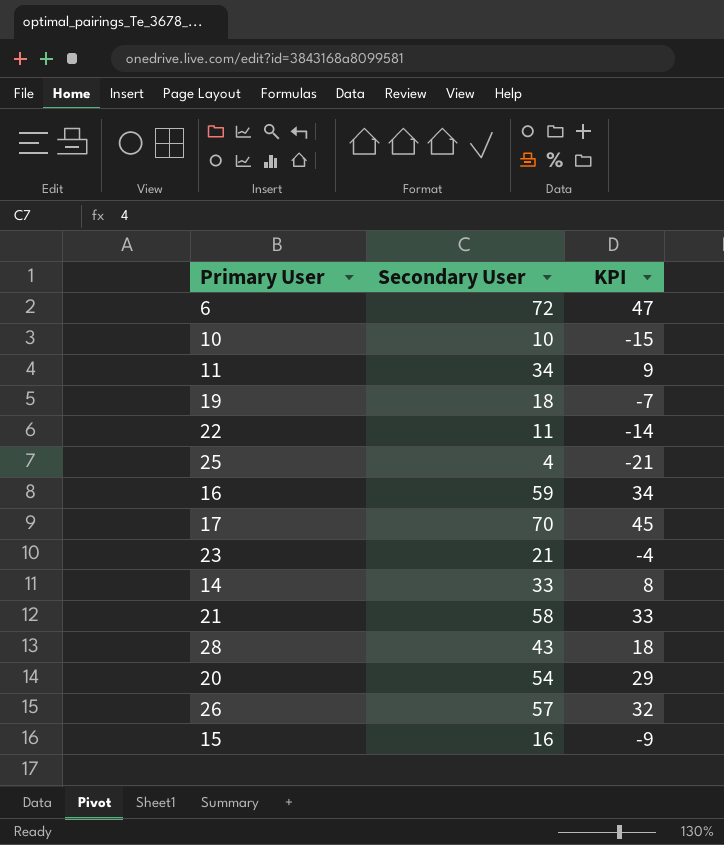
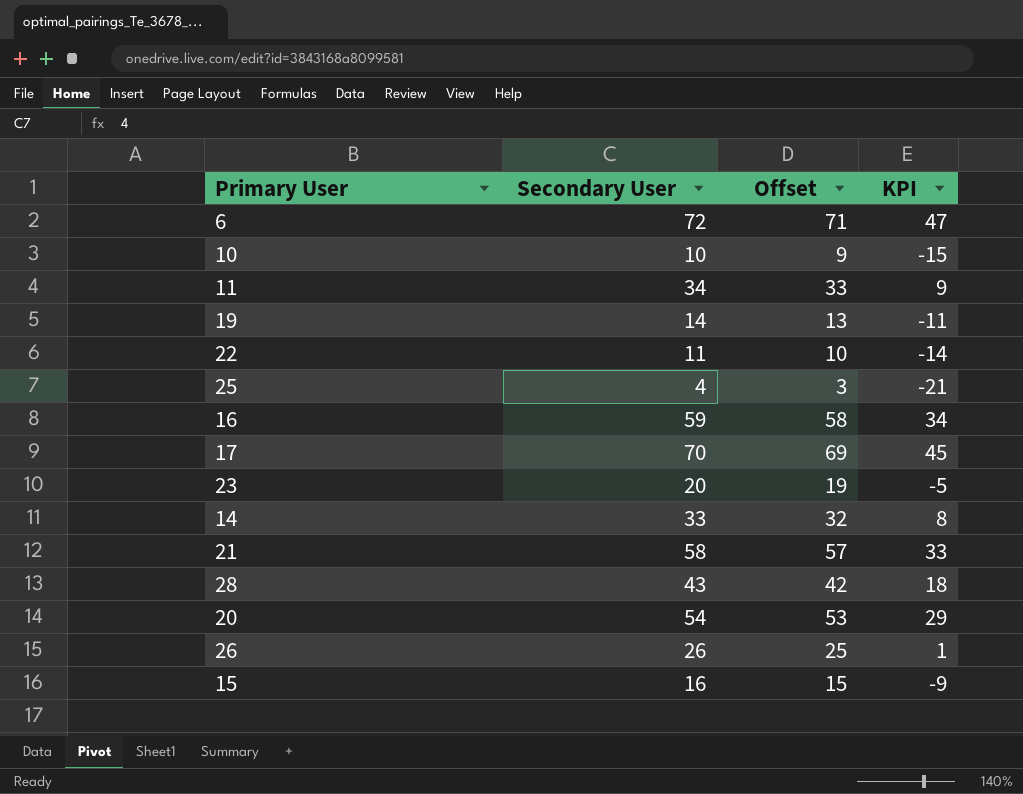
column Offset | formula: none -> [Secondary User] - 1
19 | Secondary User: 18 -> 14
19 | KPI: -7 -> -11
23 | Secondary User: 21 -> 20
23 | KPI: -4 -> -5
26 | Secondary User: 57 -> 26
26 | KPI: 32 -> 1

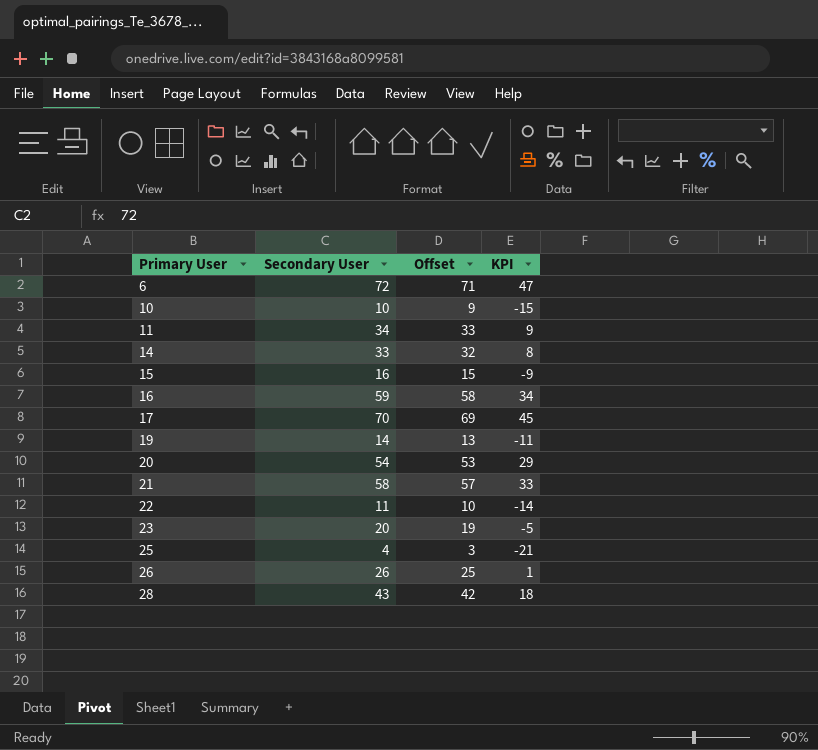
row order: none -> Primary User ascending

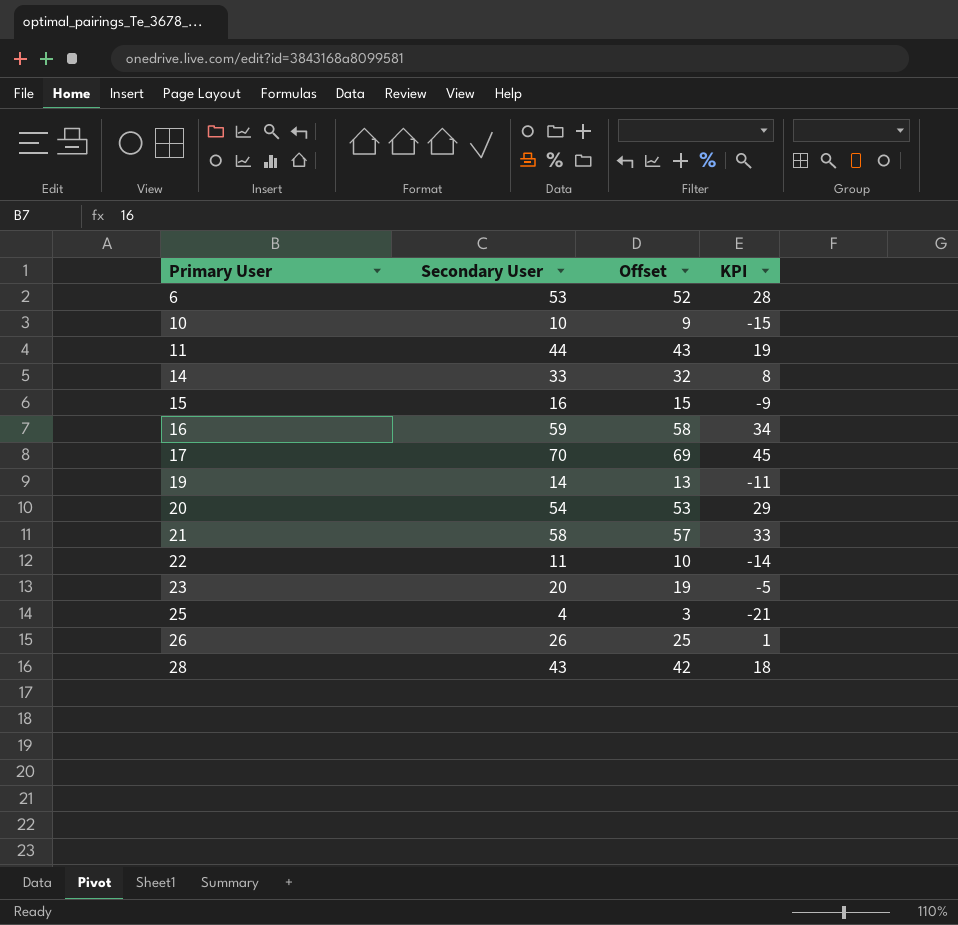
6 | Secondary User: 72 -> 53
6 | Offset: 71 -> 52
6 | KPI: 47 -> 28
11 | Secondary User: 34 -> 44
11 | Offset: 33 -> 43
11 | KPI: 9 -> 19

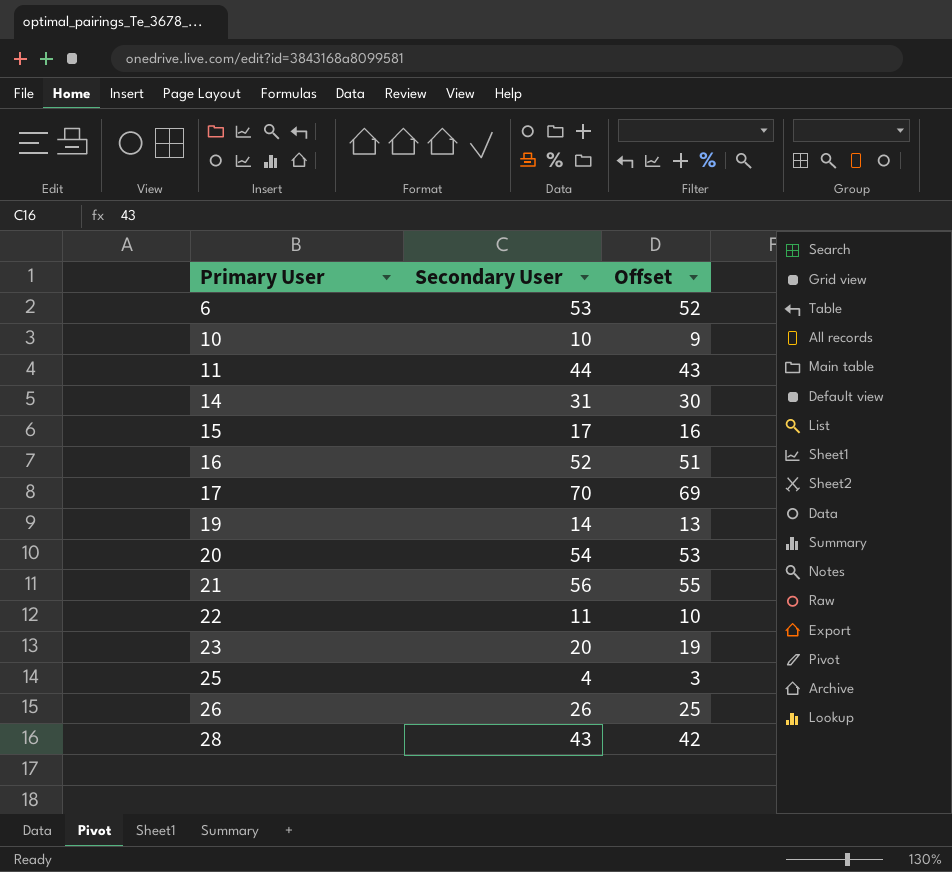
column KPI | formula: [Secondary User] - 25 -> none
14 | Secondary User: 33 -> 31
14 | Offset: 32 -> 30
15 | Secondary User: 16 -> 17
15 | Offset: 15 -> 16
16 | Secondary User: 59 -> 52
16 | Offset: 58 -> 51
21 | Secondary User: 58 -> 56
21 | Offset: 57 -> 55

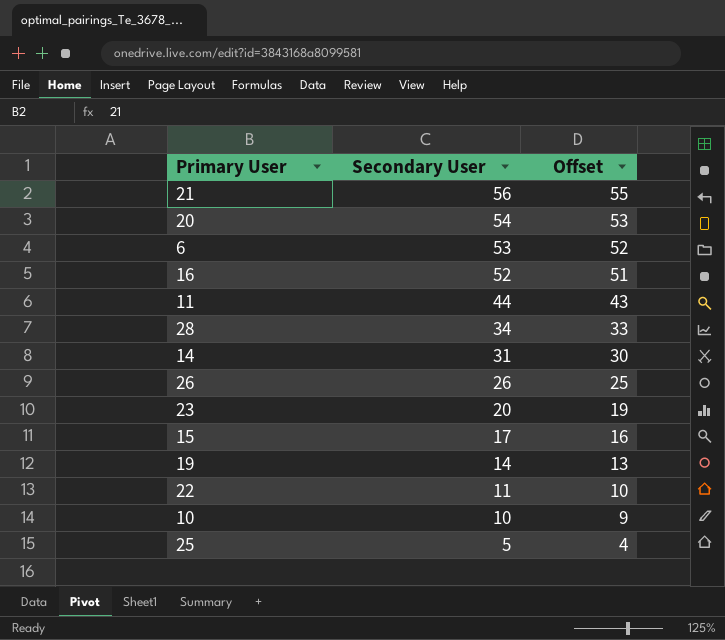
row order: Primary User ascending -> Secondary User descending
row 17: 70 | 69 -> none
28 | Secondary User: 43 -> 34
28 | Offset: 42 -> 33
25 | Secondary User: 4 -> 5
25 | Offset: 3 -> 4

